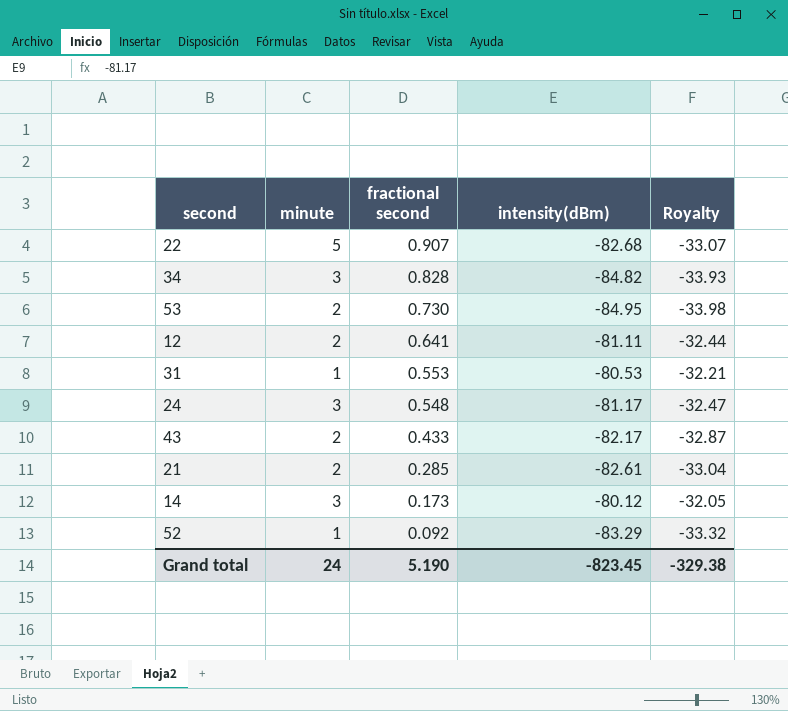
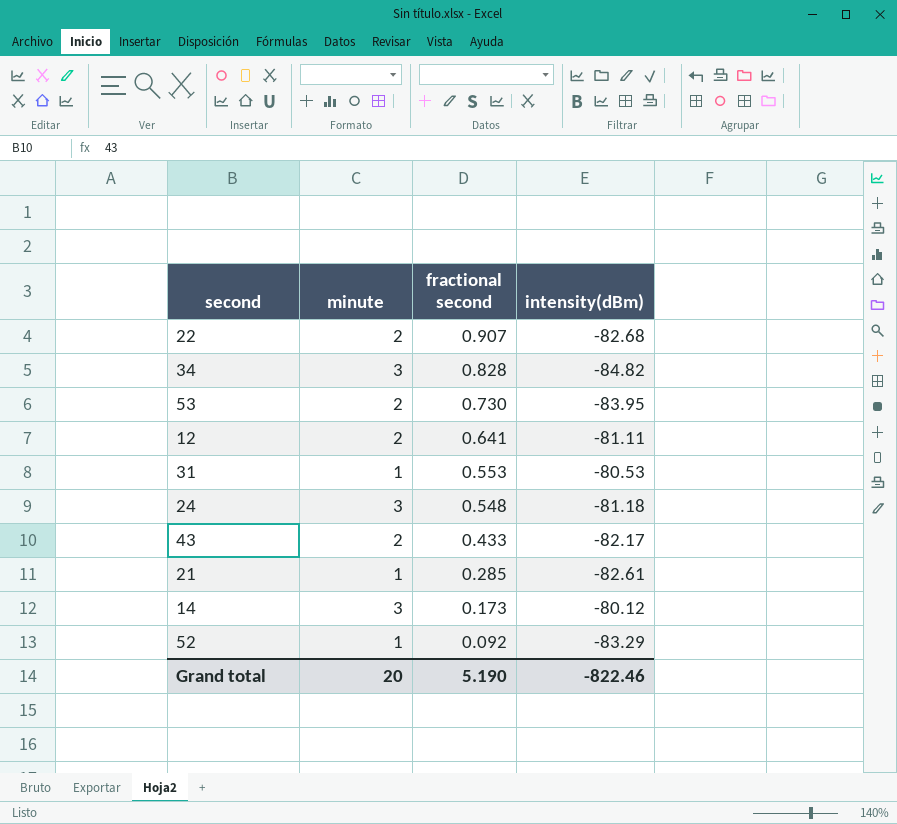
column Royalty | formula: [intensity(dBm)] * 0.4 -> none
22 | minute: 5 -> 2
53 | intensity(dBm): -84.95 -> -83.95
24 | intensity(dBm): -81.17 -> -81.18
21 | minute: 2 -> 1
Grand total | minute: 24 -> 20
Grand total | intensity(dBm): -823.45 -> -822.46

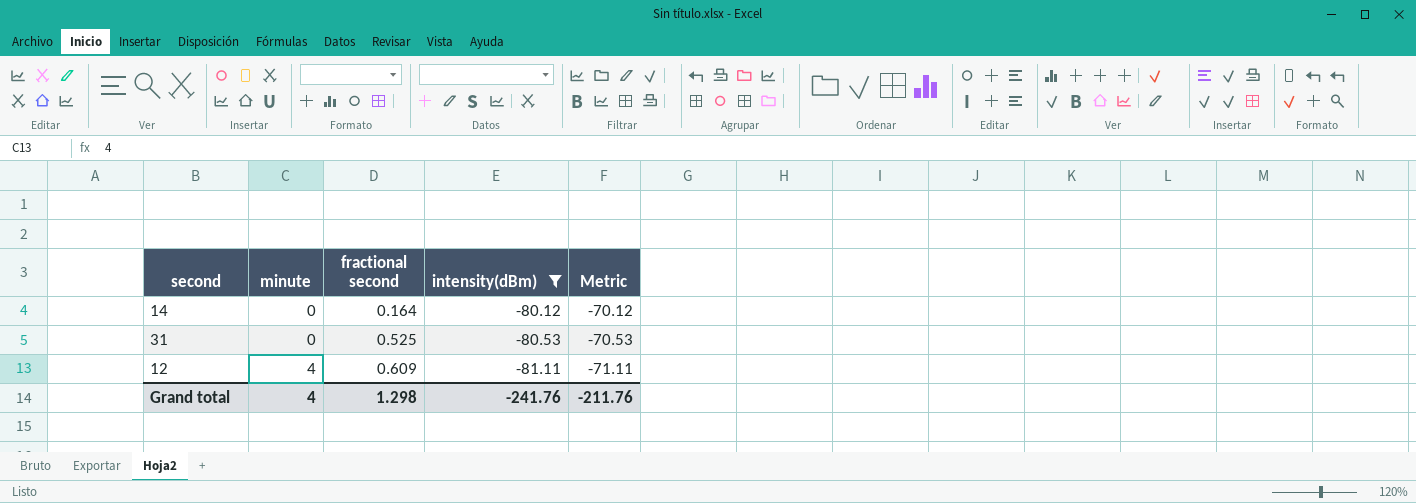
filter: none -> intensity(dBm) >= -81.11
row order: fractional second descending -> minute ascending
column Metric | formula: none -> [intensity(dBm)] + 10
14 | minute: 3 -> 0
14 | fractional second: 0.173 -> 0.164
31 | minute: 1 -> 0
31 | fractional second: 0.553 -> 0.525
12 | minute: 2 -> 4
12 | fractional second: 0.641 -> 0.609
Grand total | minute: 20 -> 4
Grand total | fractional second: 5.190 -> 1.298
Grand total | intensity(dBm): -822.46 -> -241.76

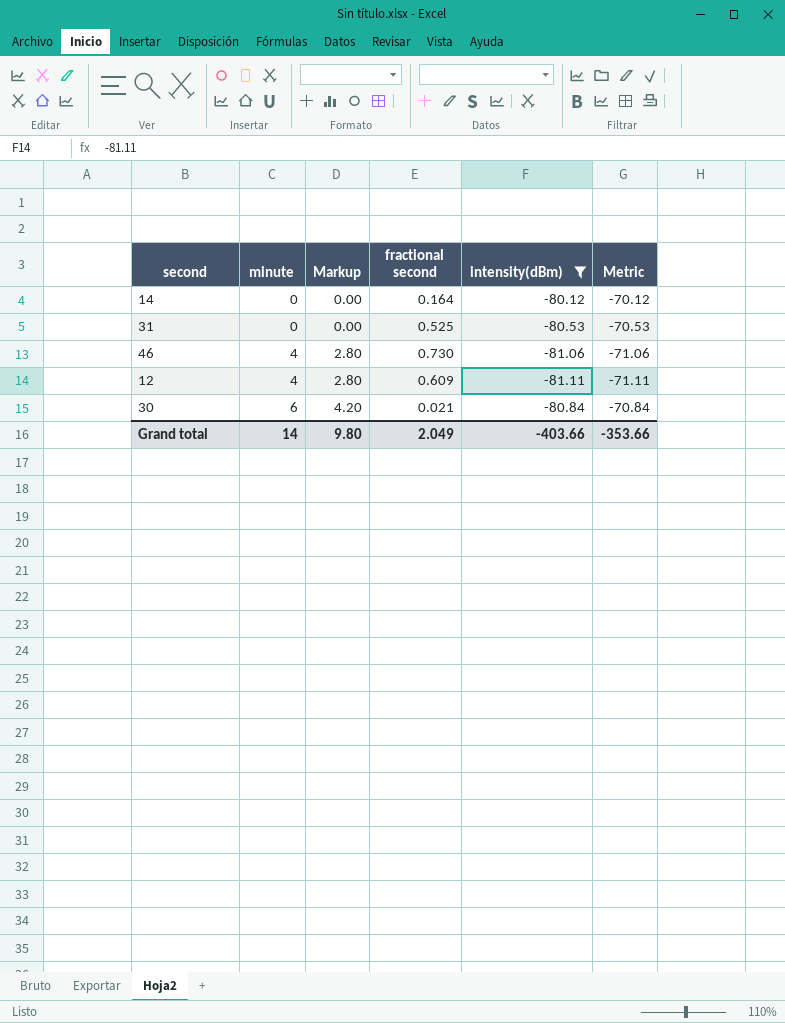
column Markup | formula: none -> [minute] * 0.7
row 46: none -> 4 | 2.80 | 0.730 | -81.06 | -71.06
row 30: none -> 6 | 4.20 | 0.021 | -80.84 | -70.84
Grand total | minute: 4 -> 14
Grand total | fractional second: 1.298 -> 2.049
Grand total | intensity(dBm): -241.76 -> -403.66
Grand total | Metric: -211.76 -> -353.66

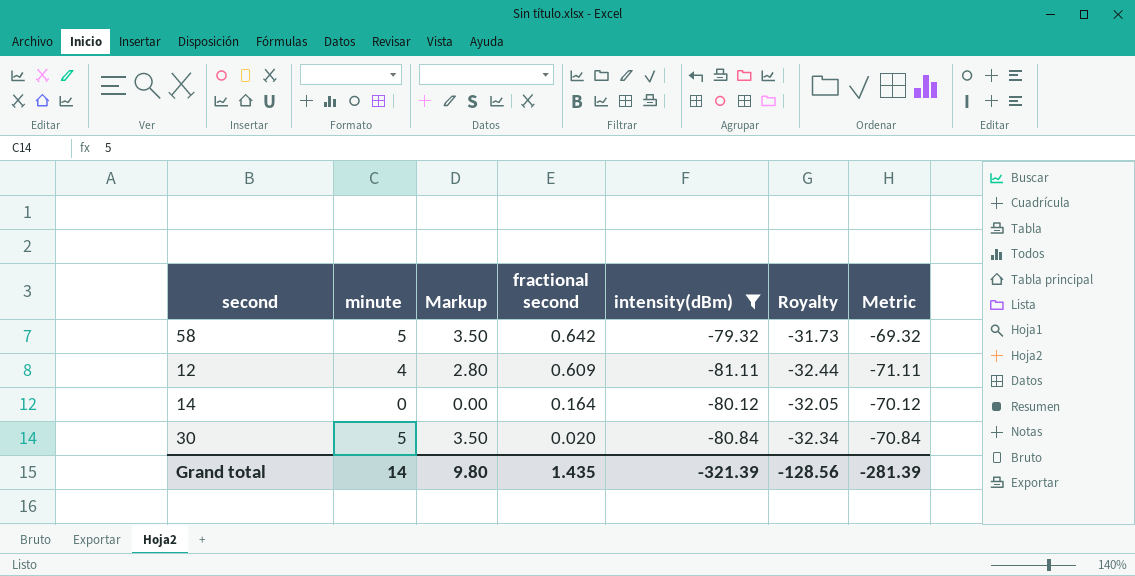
row order: minute ascending -> fractional second descending
column Royalty | formula: none -> [intensity(dBm)] * 0.4
row 31: 0 | 0.00 | 0.525 | -80.53 | -70.53 -> none
row 46: 4 | 2.80 | 0.730 | -81.06 | -71.06 -> none
row 58: none -> 5 | 3.50 | 0.642 | -79.32 | -31.73 | -69.32
30 | minute: 6 -> 5
30 | Markup: 4.20 -> 3.50
30 | fractional second: 0.021 -> 0.020
Grand total | fractional second: 2.049 -> 1.435
Grand total | intensity(dBm): -403.66 -> -321.39
Grand total | Metric: -353.66 -> -281.39

